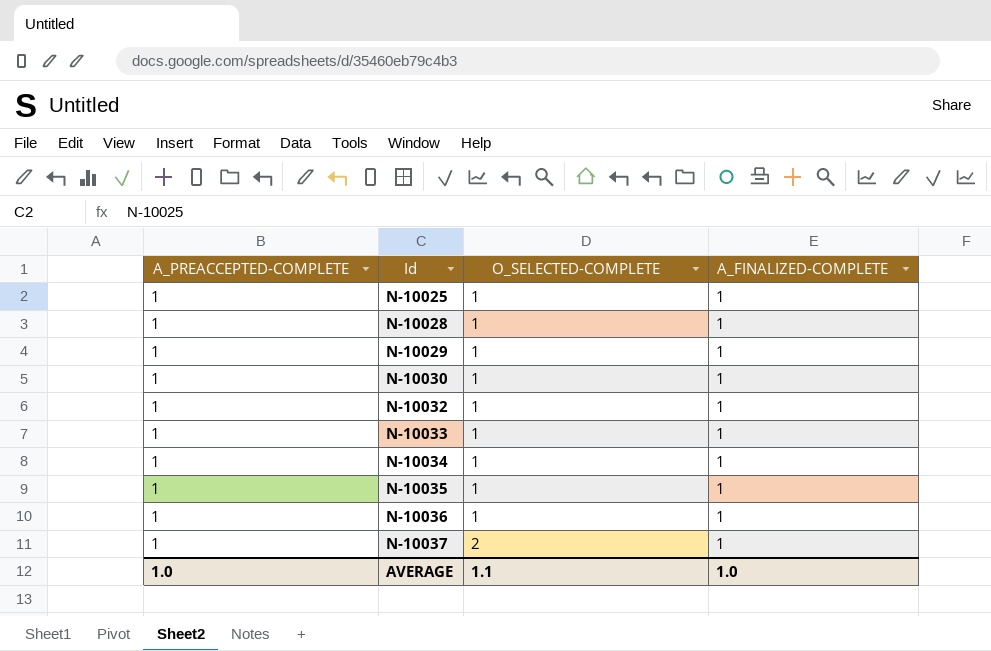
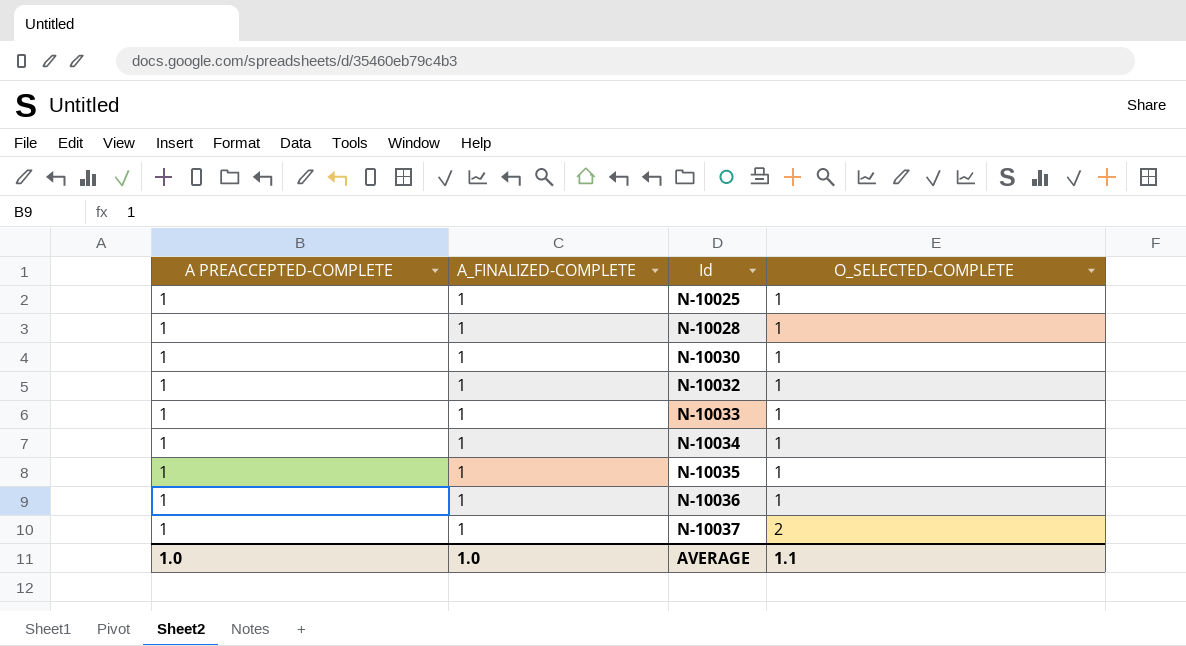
column name: A_PREACCEPTED-COMPLETE -> A PREACCEPTED-COMPLETE
column A_FINALIZED-COMPLETE | position: 4 -> 2
row N-10029: 1 | 1 | 1 -> none

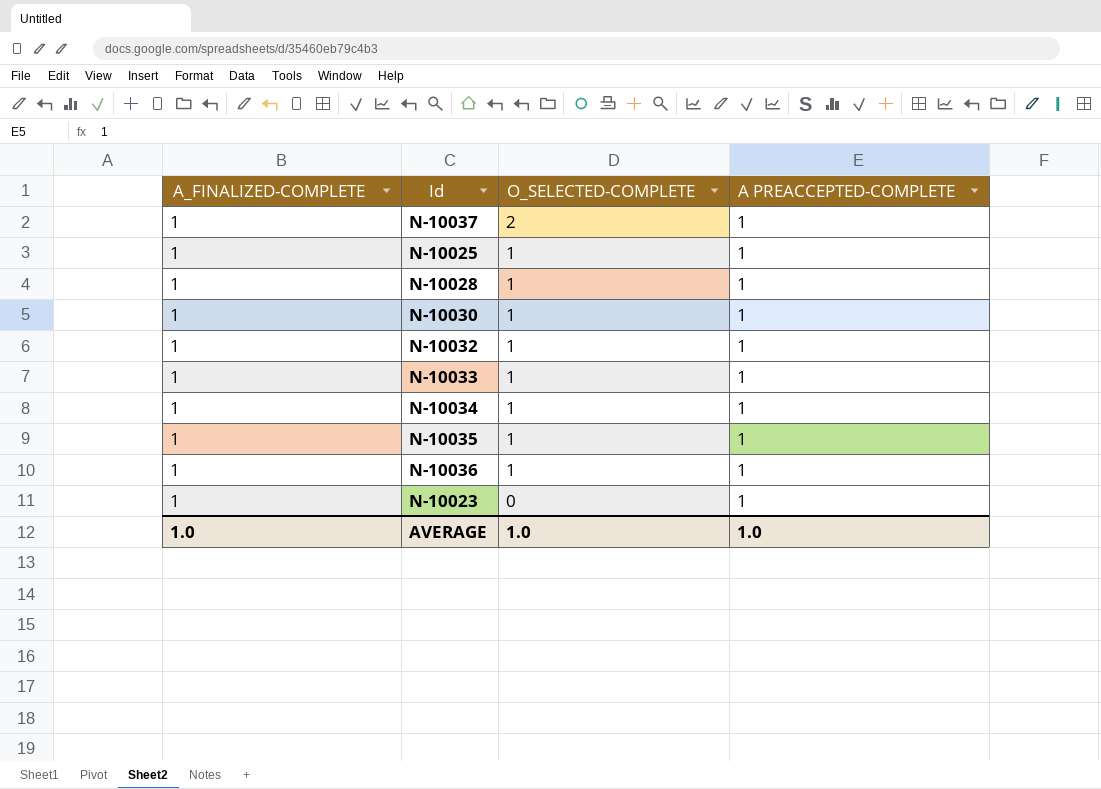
row order: Id ascending -> O_SELECTED-COMPLETE descending
column A PREACCEPTED-COMPLETE | position: 1 -> 4
row N-10023: none -> 1 | 0 | 1
AVERAGE | O_SELECTED-COMPLETE: 1.1 -> 1.0

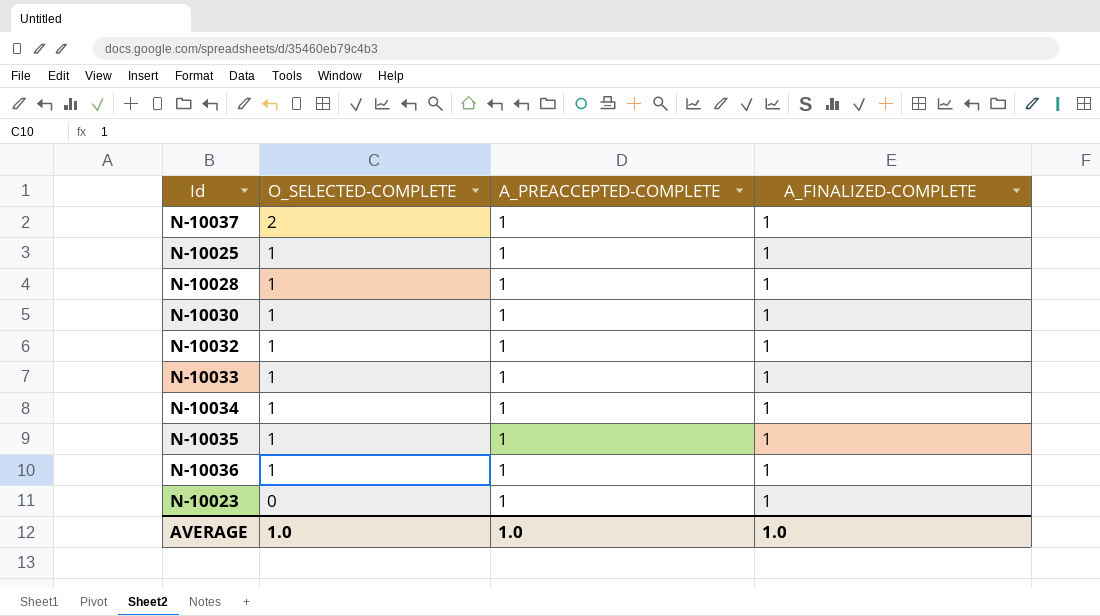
column name: A PREACCEPTED-COMPLETE -> A_PREACCEPTED-COMPLETE
column A_FINALIZED-COMPLETE | position: 1 -> 4

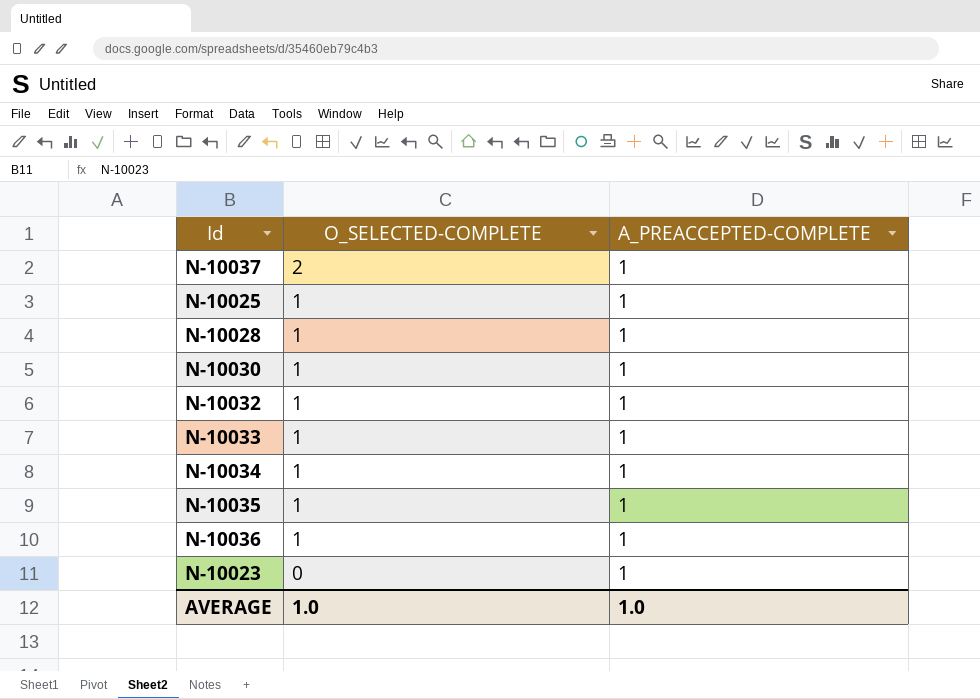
column A_FINALIZED-COMPLETE | position: 4 -> none

